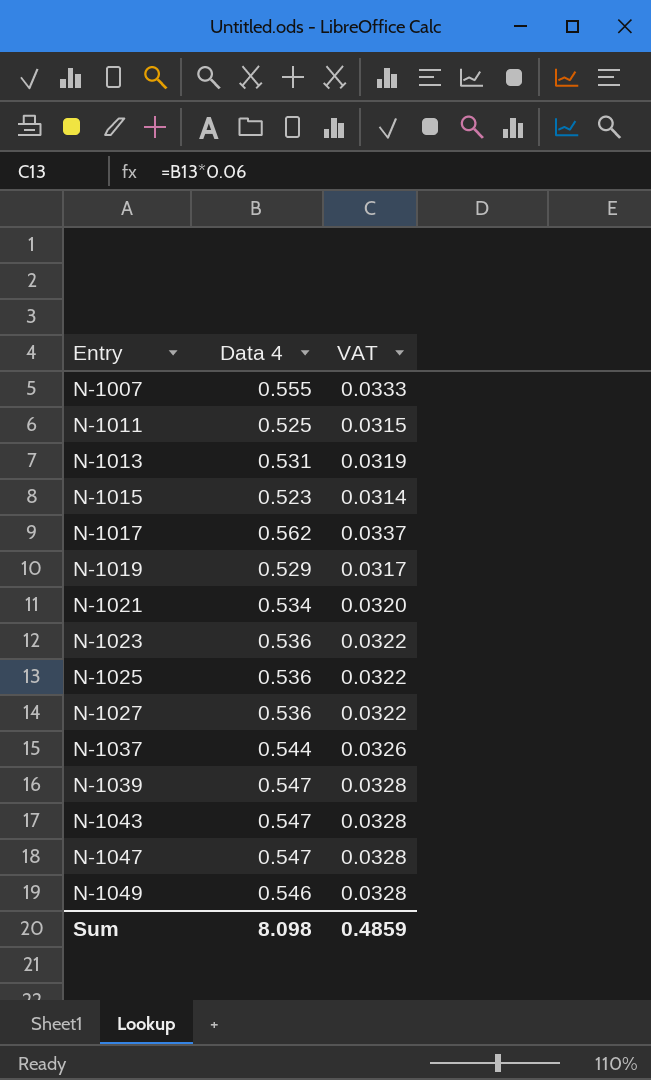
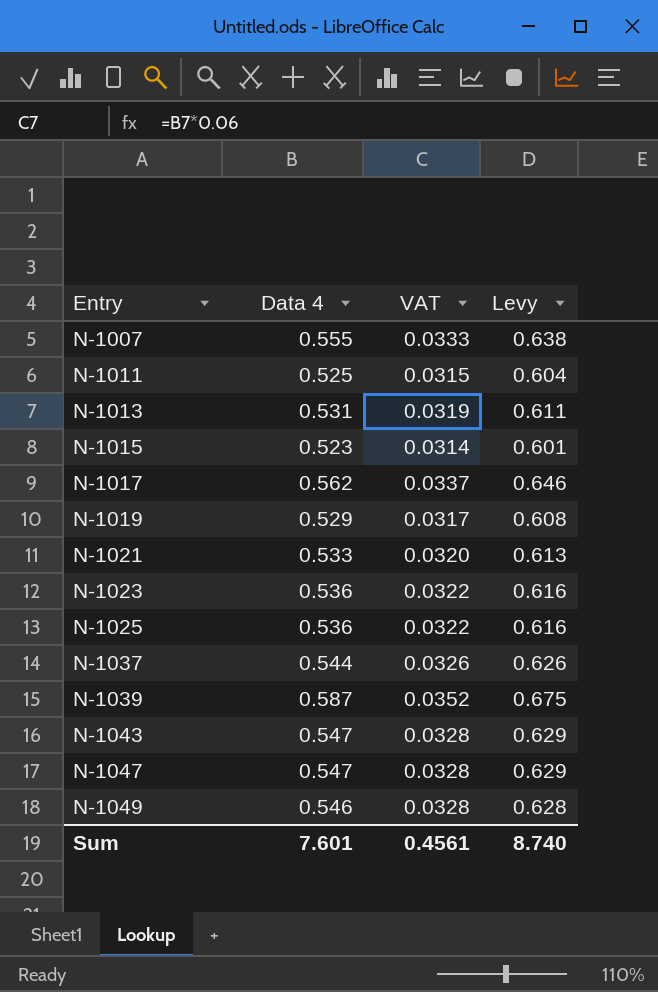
column Levy | formula: none -> [Data 4] * 1.15
row N-1027: 0.536 | 0.0322 -> none
N-1021 | Data 4: 0.534 -> 0.533
N-1039 | Data 4: 0.547 -> 0.587
N-1039 | VAT: 0.0328 -> 0.0352
Sum | Data 4: 8.098 -> 7.601
Sum | VAT: 0.4859 -> 0.4561

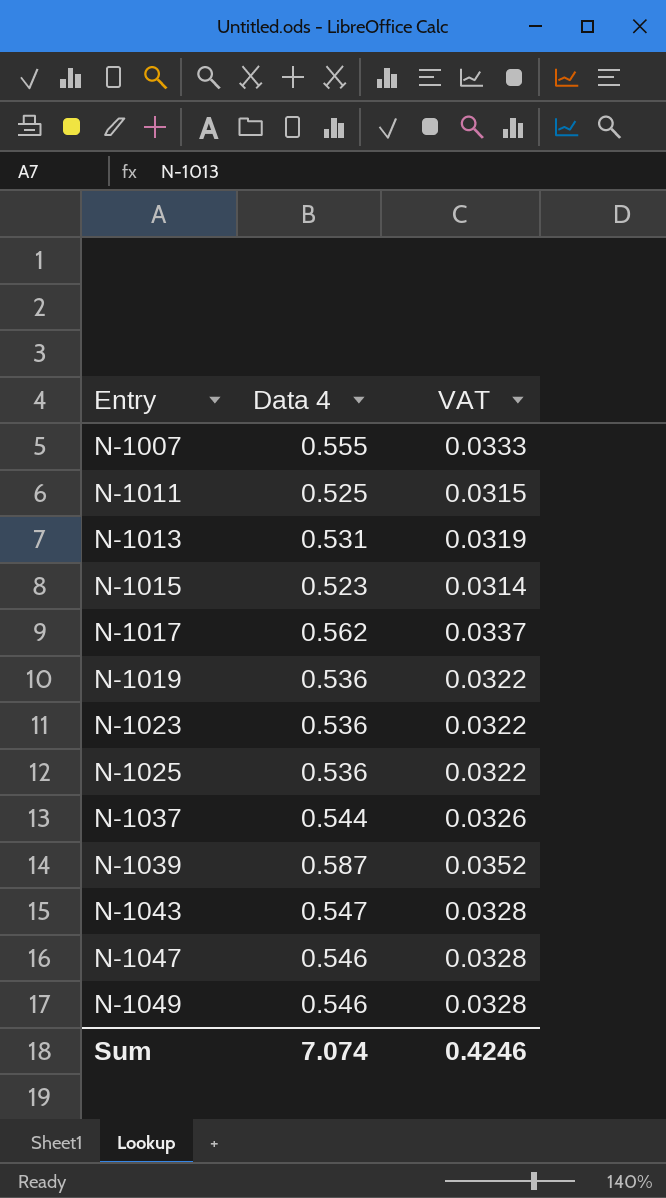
column Levy | formula: [Data 4] * 1.15 -> none
row N-1021: 0.533 | 0.0320 | 0.613 -> none
N-1019 | Data 4: 0.529 -> 0.536
N-1019 | VAT: 0.0317 -> 0.0322
N-1047 | Data 4: 0.547 -> 0.546
Sum | Data 4: 7.601 -> 7.074
Sum | VAT: 0.4561 -> 0.4246

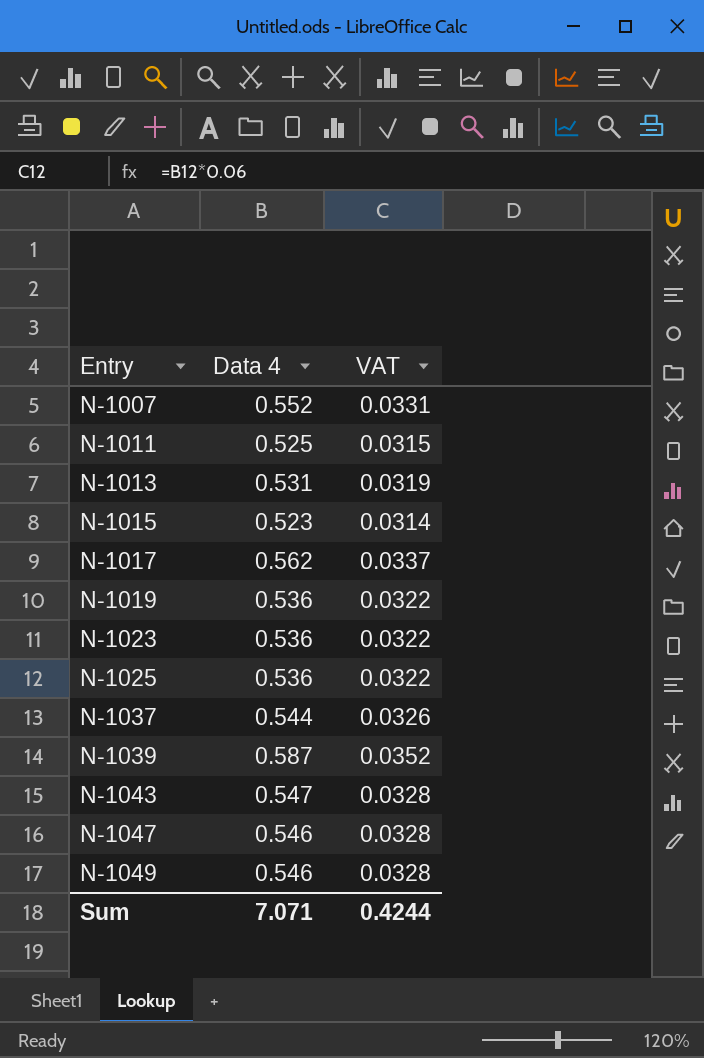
N-1007 | Data 4: 0.555 -> 0.552
N-1007 | VAT: 0.0333 -> 0.0331
Sum | Data 4: 7.074 -> 7.071
Sum | VAT: 0.4246 -> 0.4244

